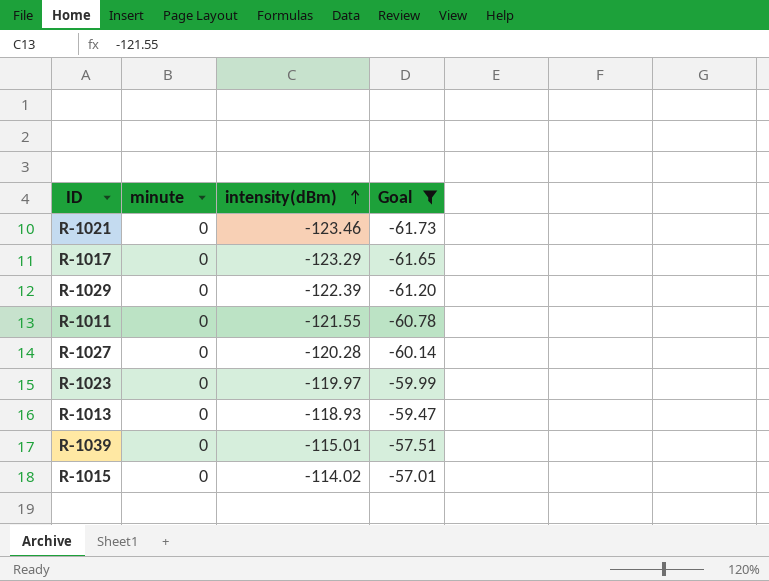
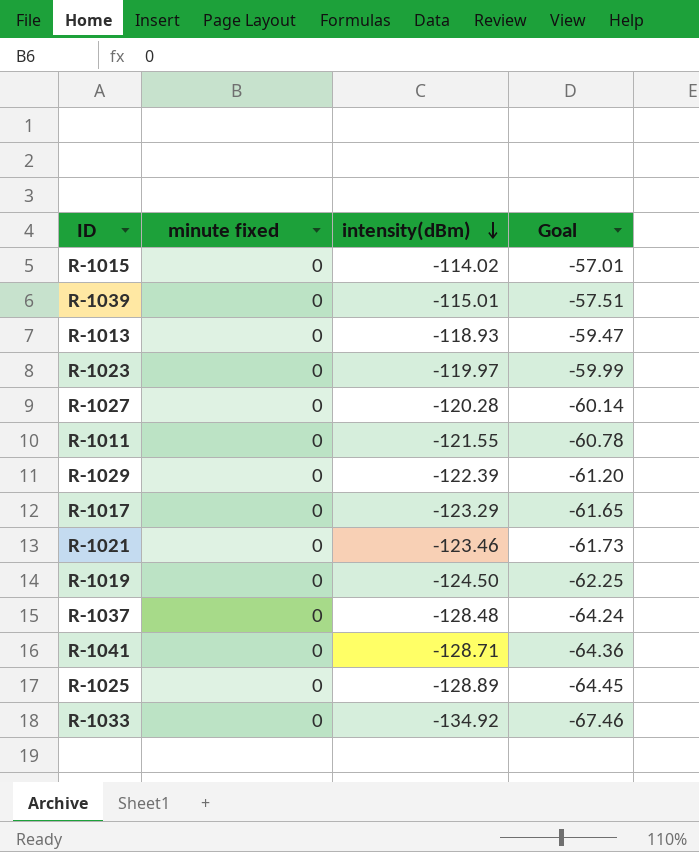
filter: Goal >= -61.73 -> none
row order: intensity(dBm) ascending -> intensity(dBm) descending
column name: minute -> minute fixed

